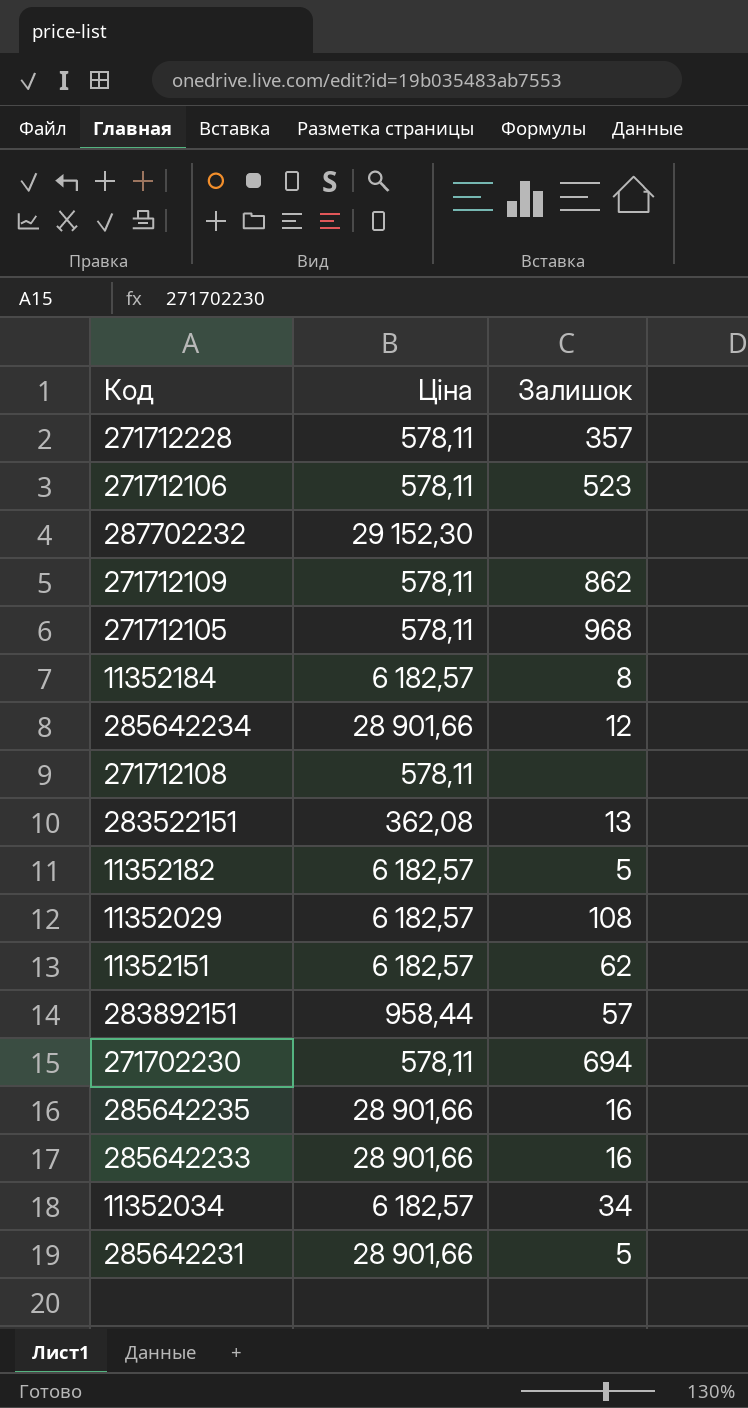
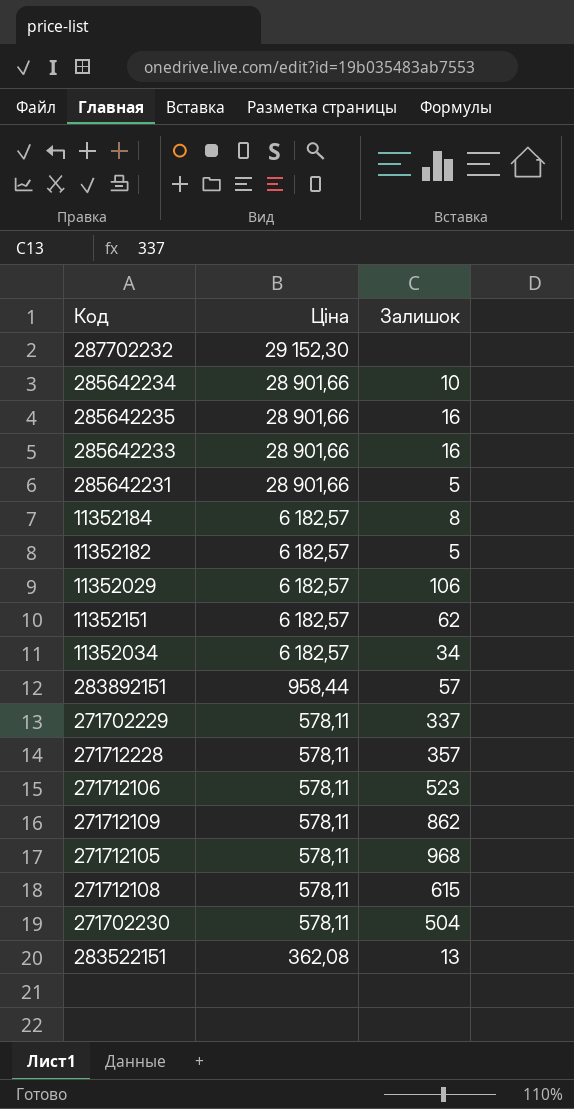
row order: none -> Ціна descending
285642234 | Залишок: 12 -> 10
11352029 | Залишок: 108 -> 106
row 271702229: none -> 578,11 | 337
271712108 | Залишок: none -> 615
271702230 | Залишок: 694 -> 504

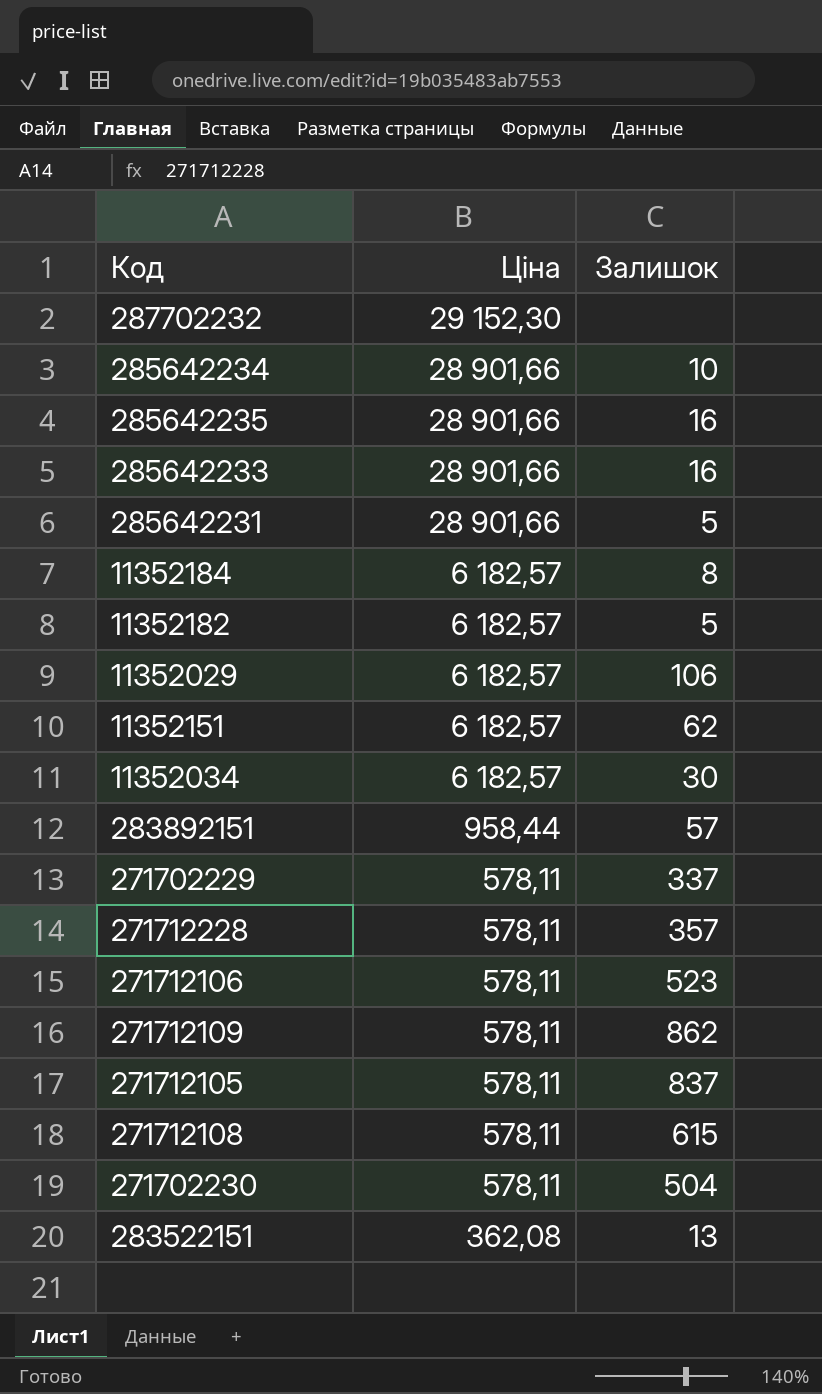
11352034 | Залишок: 34 -> 30
271712105 | Залишок: 968 -> 837

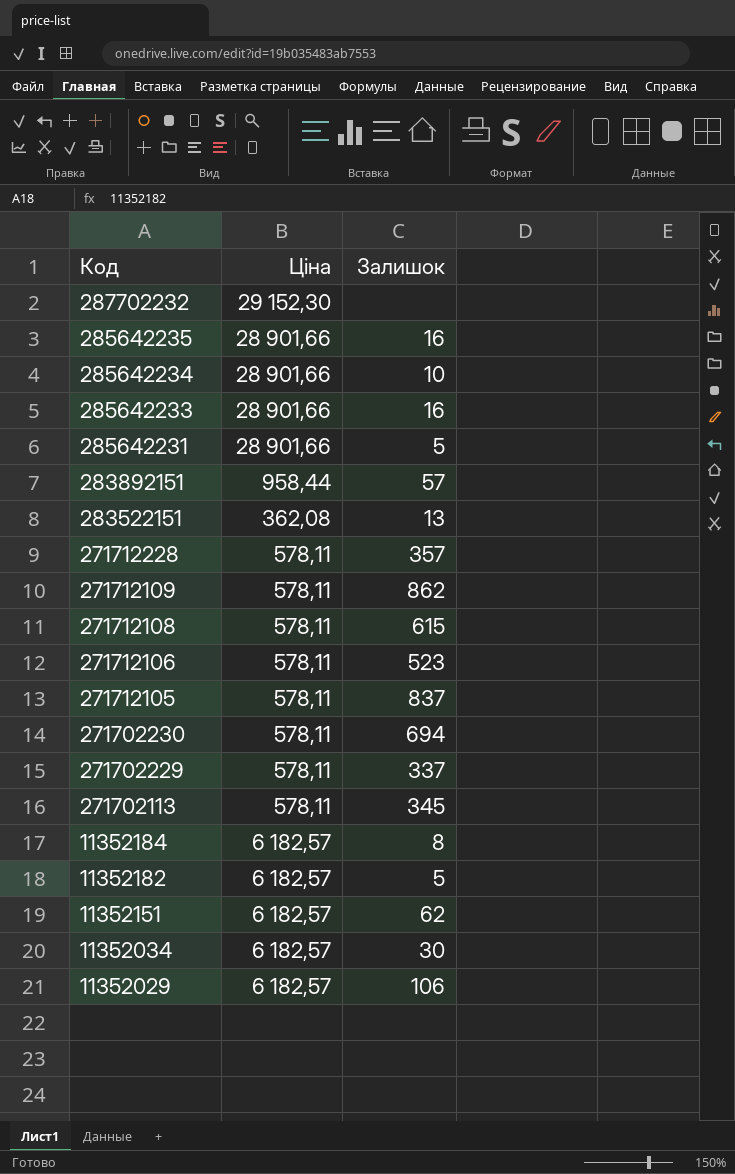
row order: Ціна descending -> Код descending
271702230 | Залишок: 504 -> 694
row 271702113: none -> 578,11 | 345

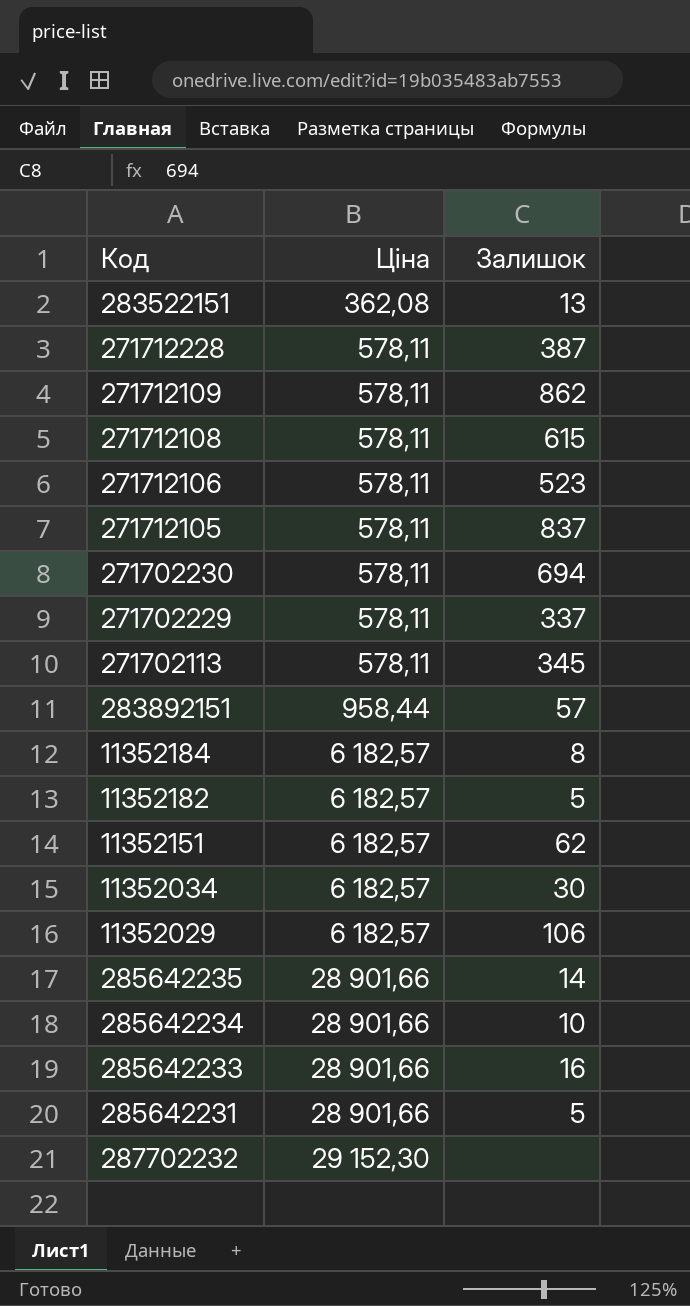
row order: Код descending -> Ціна ascending
271712228 | Залишок: 357 -> 387
285642235 | Залишок: 16 -> 14

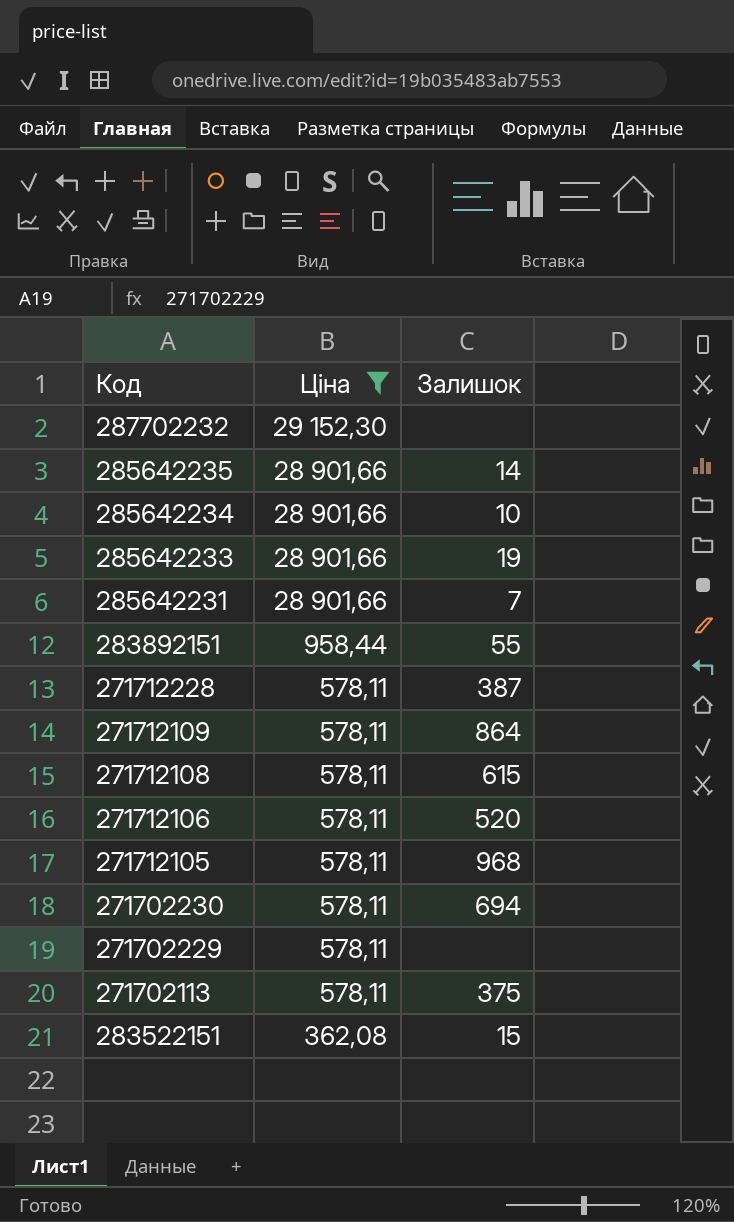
filter: none -> Ціна != 6 182,57
row order: Ціна ascending -> Ціна descending
285642233 | Залишок: 16 -> 19
285642231 | Залишок: 5 -> 7
283892151 | Залишок: 57 -> 55
271712109 | Залишок: 862 -> 864
271712106 | Залишок: 523 -> 520
271712105 | Залишок: 837 -> 968
271702229 | Залишок: 337 -> none
271702113 | Залишок: 345 -> 375
283522151 | Залишок: 13 -> 15

